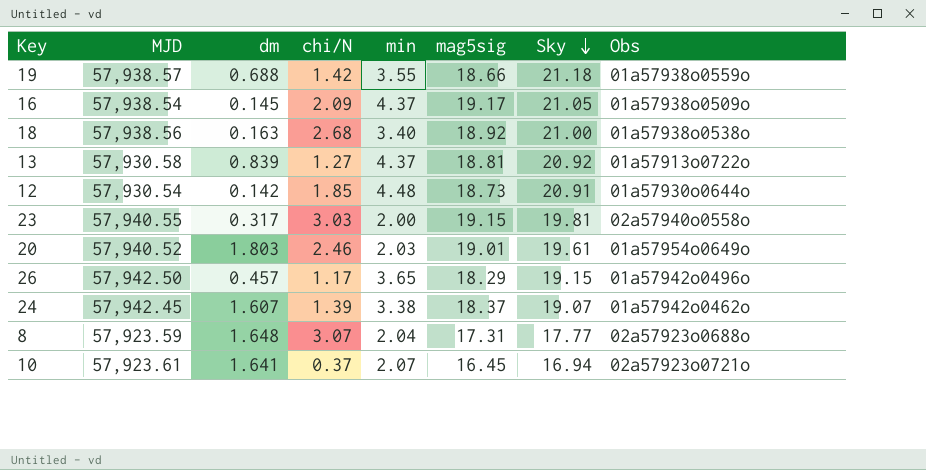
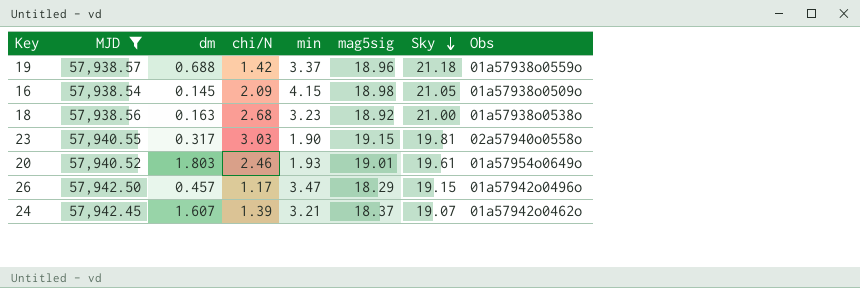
filter: none -> MJD >= 57,938.54
19 | min: 3.55 -> 3.37
19 | mag5sig: 18.66 -> 18.96
16 | min: 4.37 -> 4.15
16 | mag5sig: 19.17 -> 18.98
18 | min: 3.40 -> 3.23
23 | min: 2.00 -> 1.90
20 | min: 2.03 -> 1.93
26 | min: 3.65 -> 3.47
24 | min: 3.38 -> 3.21

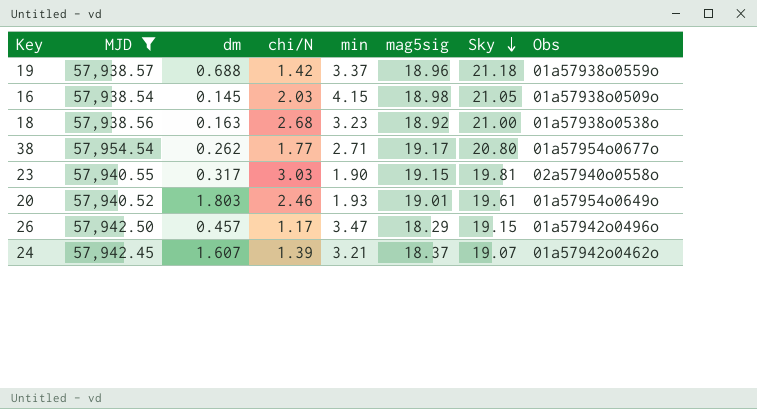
16 | chi/N: 2.09 -> 2.03
row 38: none -> 57,954.54 | 0.262 | 1.77 | 2.71 | 19.17 | 20.80 | 01a57954o0677o

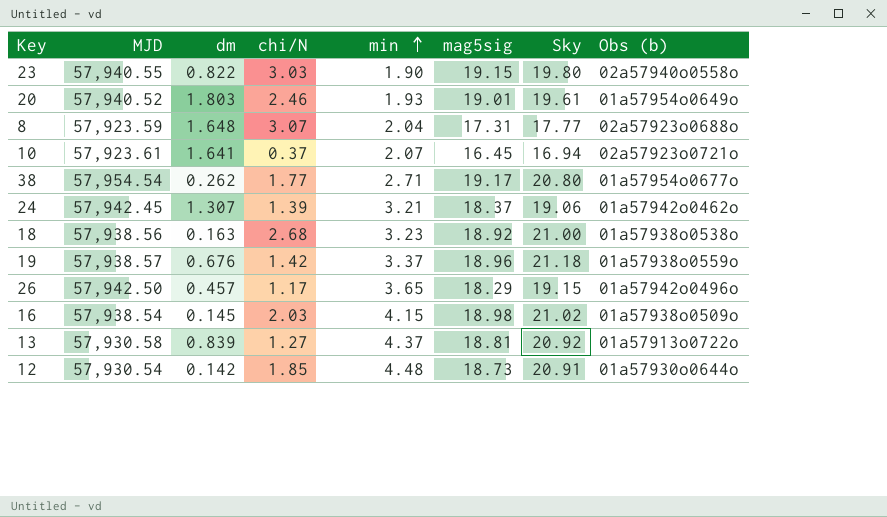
filter: MJD >= 57,938.54 -> none
row order: Sky descending -> min ascending
column name: Obs -> Obs (b)
23 | dm: 0.317 -> 0.822
23 | Sky: 19.81 -> 19.80
24 | dm: 1.607 -> 1.307
24 | Sky: 19.07 -> 19.06
19 | dm: 0.688 -> 0.676
26 | min: 3.47 -> 3.65
16 | Sky: 21.05 -> 21.02

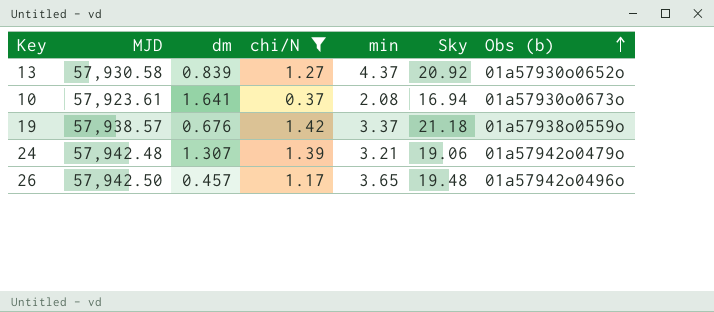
filter: none -> chi/N <= 1.42
row order: min ascending -> Obs (b) ascending
column mag5sig | position: 6 -> none
13 | Obs (b): 01a57913o0722o -> 01a57930o0652o
10 | min: 2.07 -> 2.08
10 | Obs (b): 02a57923o0721o -> 01a57930o0673o
24 | MJD: 57,942.45 -> 57,942.48
24 | Obs (b): 01a57942o0462o -> 01a57942o0479o
26 | Sky: 19.15 -> 19.48

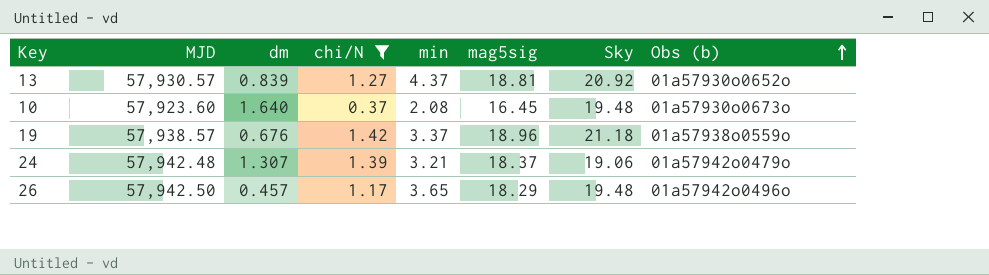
column mag5sig | position: none -> 6
13 | MJD: 57,930.58 -> 57,930.57
10 | MJD: 57,923.61 -> 57,923.60
10 | dm: 1.641 -> 1.640
10 | Sky: 16.94 -> 19.48

